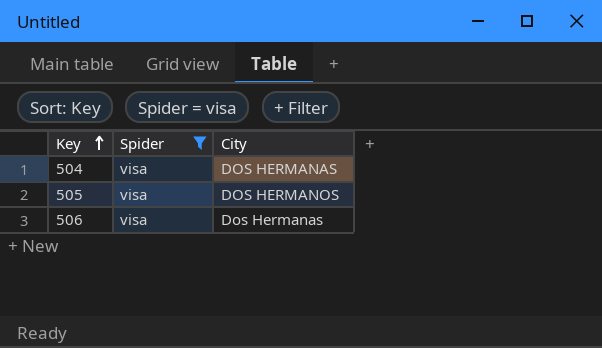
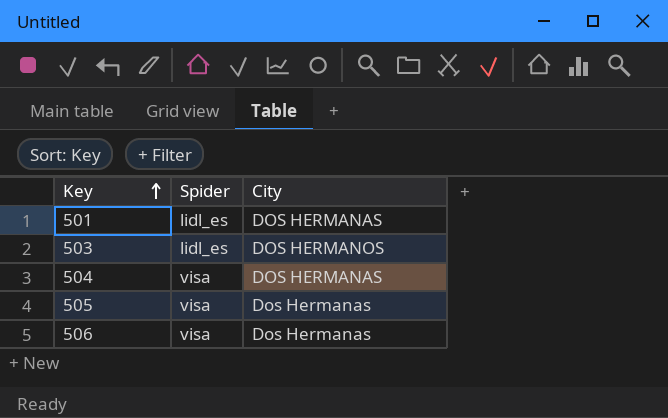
filter: Spider = visa -> none
505 | City: DOS HERMANOS -> Dos Hermanas

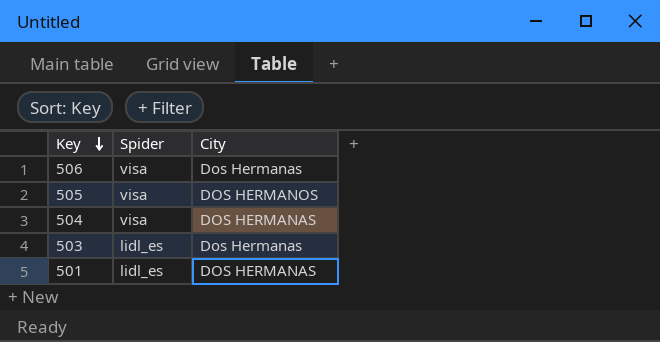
row order: Key ascending -> Key descending
505 | City: Dos Hermanas -> DOS HERMANOS
503 | City: DOS HERMANOS -> Dos Hermanas

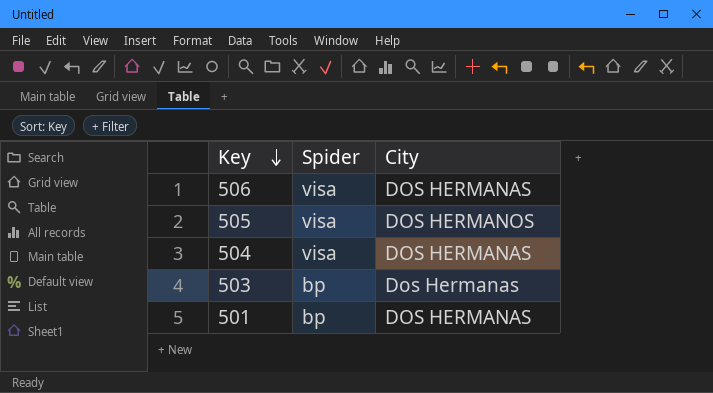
506 | City: Dos Hermanas -> DOS HERMANAS
503 | Spider: lidl_es -> bp
501 | Spider: lidl_es -> bp

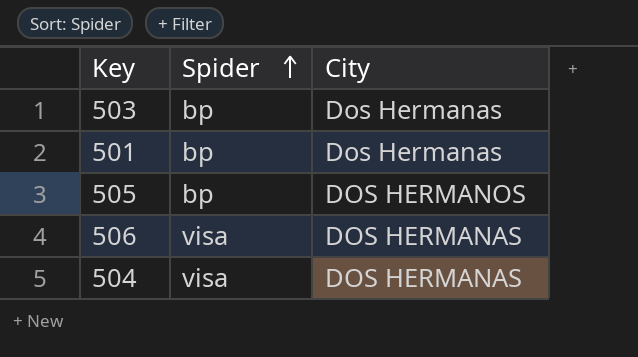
row order: Key descending -> Spider ascending
501 | City: DOS HERMANAS -> Dos Hermanas
505 | Spider: visa -> bp

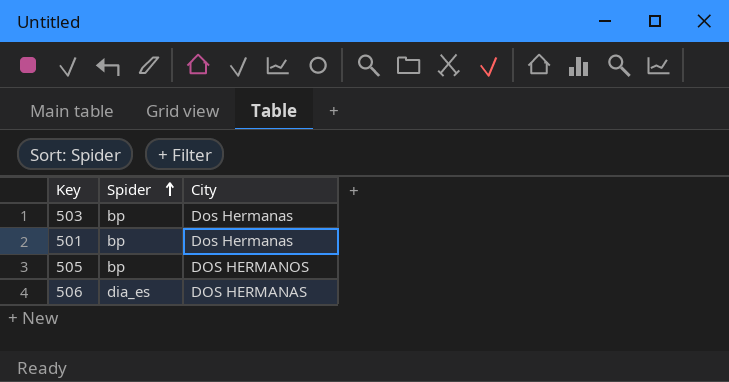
row 504: visa | DOS HERMANAS -> none
506 | Spider: visa -> dia_es

